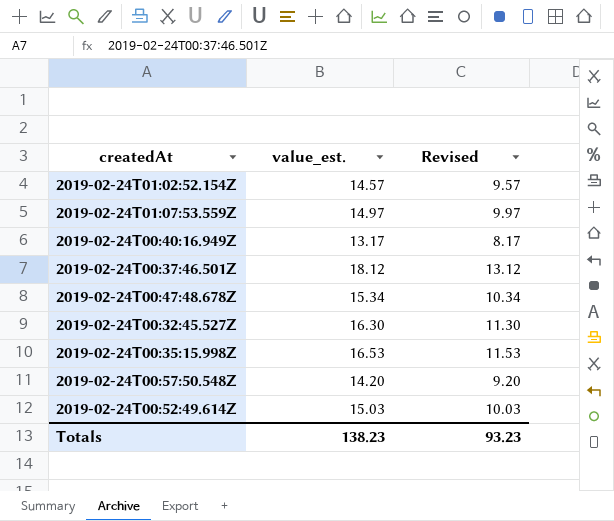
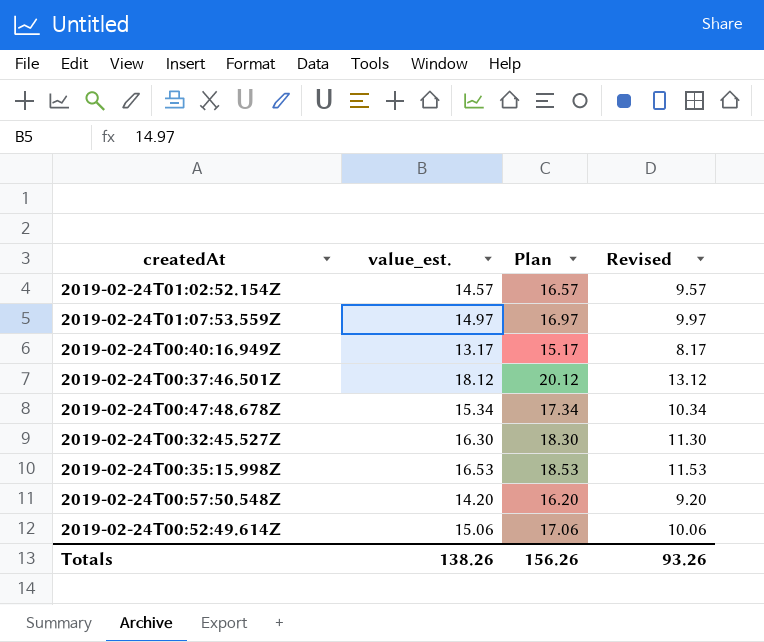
column Plan | formula: none -> [value_est.] + 2
2019-02-24T00:52:49.614Z | value_est.: 15.03 -> 15.06
2019-02-24T00:52:49.614Z | Revised: 10.03 -> 10.06
Totals | value_est.: 138.23 -> 138.26
Totals | Revised: 93.23 -> 93.26

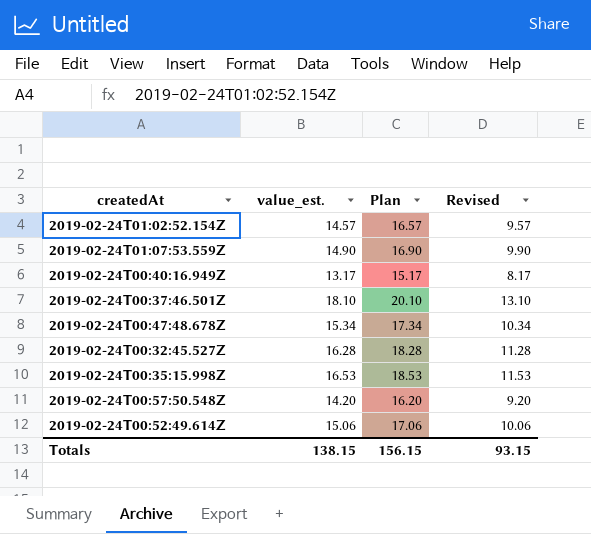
2019-02-24T01:07:53.559Z | value_est.: 14.97 -> 14.90
2019-02-24T01:07:53.559Z | Plan: 16.97 -> 16.90
2019-02-24T01:07:53.559Z | Revised: 9.97 -> 9.90
2019-02-24T00:37:46.501Z | value_est.: 18.12 -> 18.10
2019-02-24T00:37:46.501Z | Plan: 20.12 -> 20.10
2019-02-24T00:37:46.501Z | Revised: 13.12 -> 13.10
2019-02-24T00:32:45.527Z | value_est.: 16.30 -> 16.28
2019-02-24T00:32:45.527Z | Plan: 18.30 -> 18.28
2019-02-24T00:32:45.527Z | Revised: 11.30 -> 11.28
Totals | value_est.: 138.26 -> 138.15
Totals | Plan: 156.26 -> 156.15
Totals | Revised: 93.26 -> 93.15

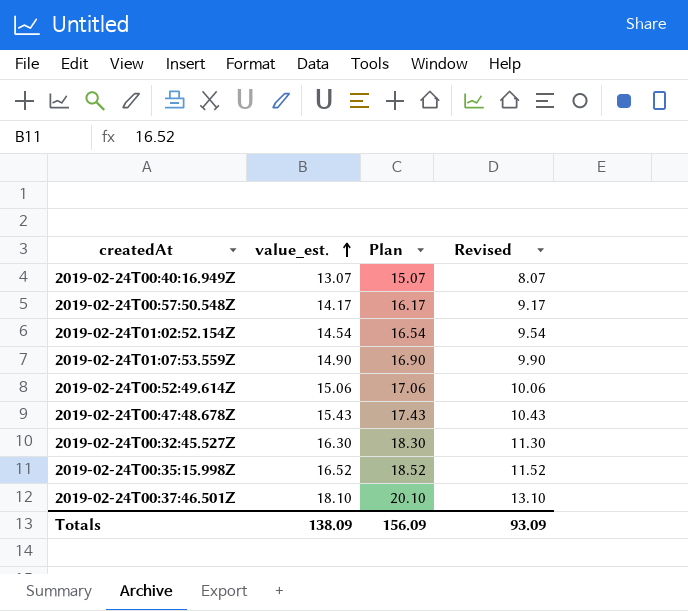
row order: none -> value_est. ascending
2019-02-24T00:40:16.949Z | value_est.: 13.17 -> 13.07
2019-02-24T00:40:16.949Z | Plan: 15.17 -> 15.07
2019-02-24T00:40:16.949Z | Revised: 8.17 -> 8.07
2019-02-24T00:57:50.548Z | value_est.: 14.20 -> 14.17
2019-02-24T00:57:50.548Z | Plan: 16.20 -> 16.17
2019-02-24T00:57:50.548Z | Revised: 9.20 -> 9.17
2019-02-24T01:02:52.154Z | value_est.: 14.57 -> 14.54
2019-02-24T01:02:52.154Z | Plan: 16.57 -> 16.54
2019-02-24T01:02:52.154Z | Revised: 9.57 -> 9.54
2019-02-24T00:47:48.678Z | value_est.: 15.34 -> 15.43
2019-02-24T00:47:48.678Z | Plan: 17.34 -> 17.43
2019-02-24T00:47:48.678Z | Revised: 10.34 -> 10.43
2019-02-24T00:32:45.527Z | value_est.: 16.28 -> 16.30
2019-02-24T00:32:45.527Z | Plan: 18.28 -> 18.30
2019-02-24T00:32:45.527Z | Revised: 11.28 -> 11.30
2019-02-24T00:35:15.998Z | value_est.: 16.53 -> 16.52
2019-02-24T00:35:15.998Z | Plan: 18.53 -> 18.52
2019-02-24T00:35:15.998Z | Revised: 11.53 -> 11.52
Totals | value_est.: 138.15 -> 138.09
Totals | Plan: 156.15 -> 156.09
Totals | Revised: 93.15 -> 93.09

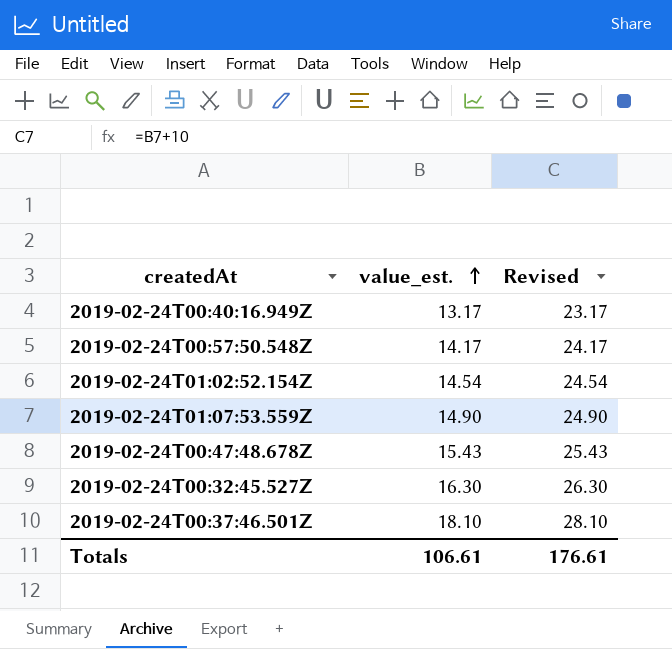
column Plan | formula: [value_est.] + 2 -> none
column Revised | formula: [value_est.] - 5 -> [value_est.] + 10
row 2019-02-24T00:52:49.614Z: 15.06 | 17.06 | 10.06 -> none
row 2019-02-24T00:35:15.998Z: 16.52 | 18.52 | 11.52 -> none
2019-02-24T00:40:16.949Z | value_est.: 13.07 -> 13.17
Totals | value_est.: 138.09 -> 106.61
Totals | Revised: 93.09 -> 176.61

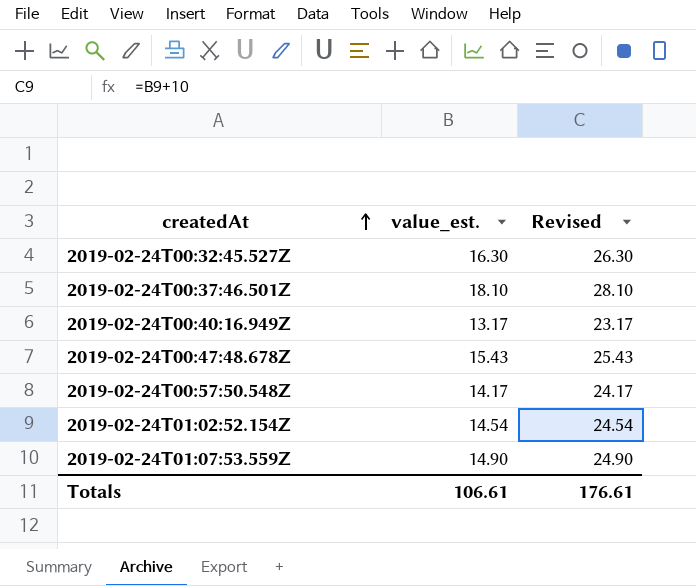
row order: value_est. ascending -> createdAt ascending

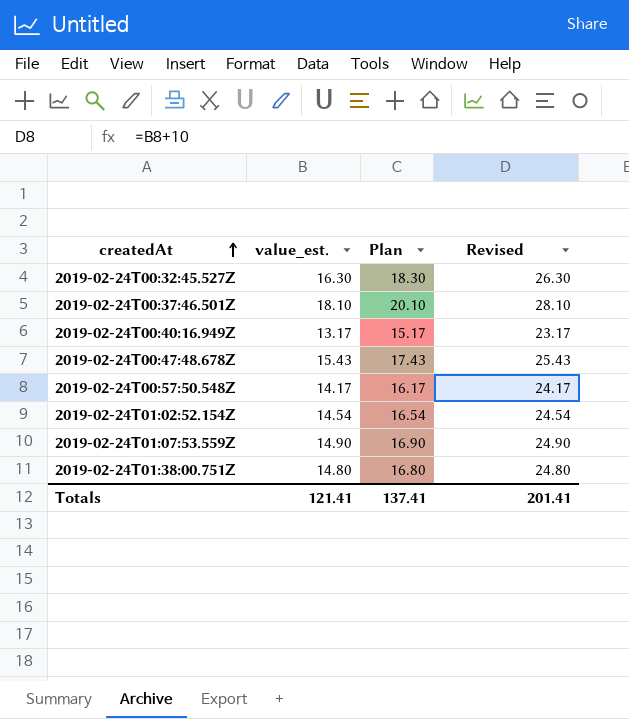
column Plan | formula: none -> [value_est.] + 2
row 2019-02-24T01:38:00.751Z: none -> 14.80 | 16.80 | 24.80
Totals | value_est.: 106.61 -> 121.41
Totals | Revised: 176.61 -> 201.41

